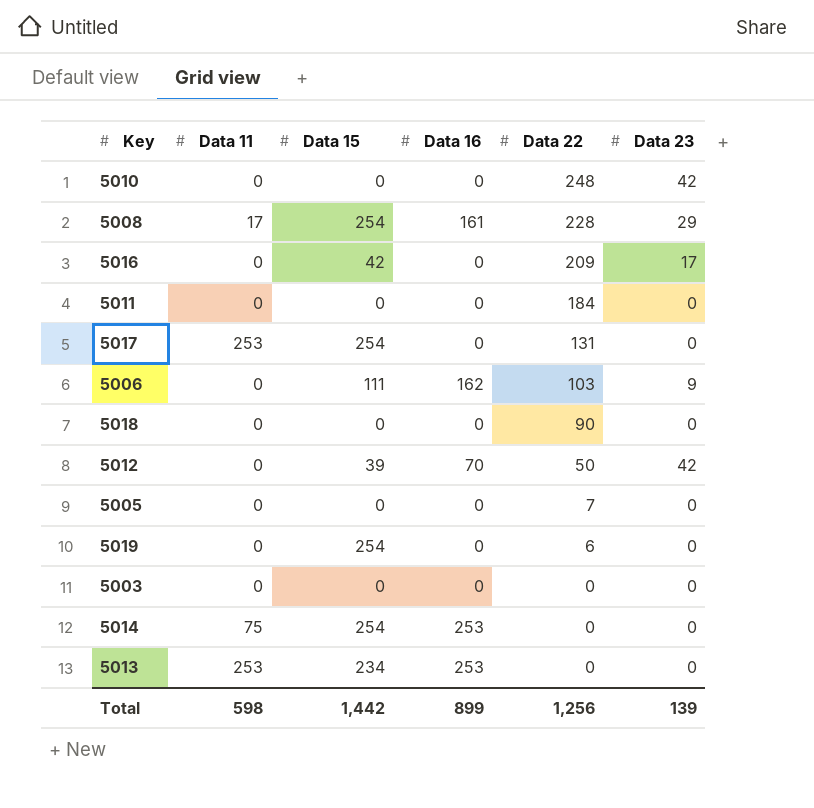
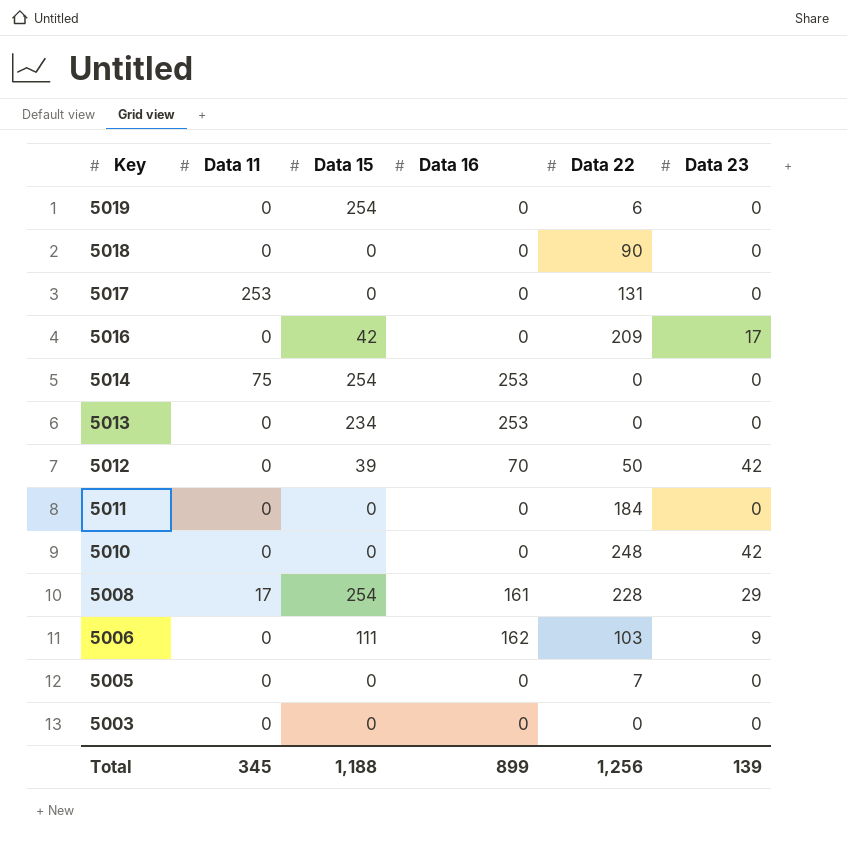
row order: Data 22 descending -> Key descending
5017 | Data 15: 254 -> 0
5013 | Data 11: 253 -> 0
Total | Data 11: 598 -> 345
Total | Data 15: 1,442 -> 1,188

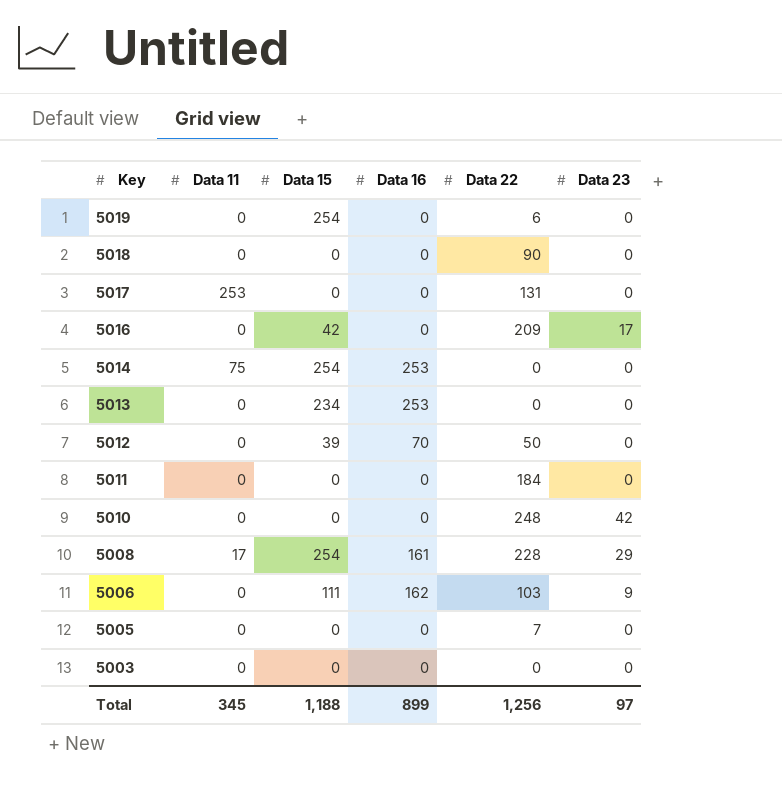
5012 | Data 23: 42 -> 0
Total | Data 23: 139 -> 97

